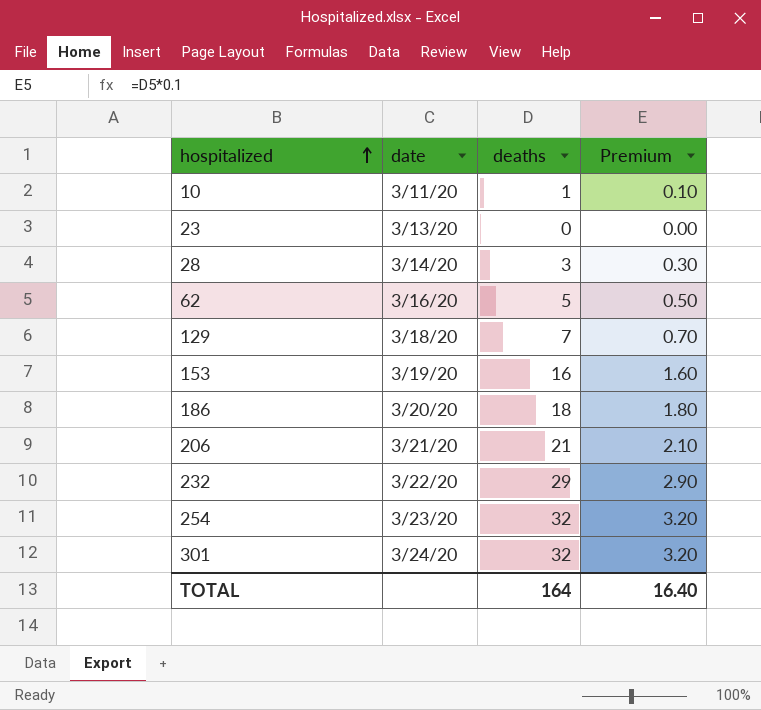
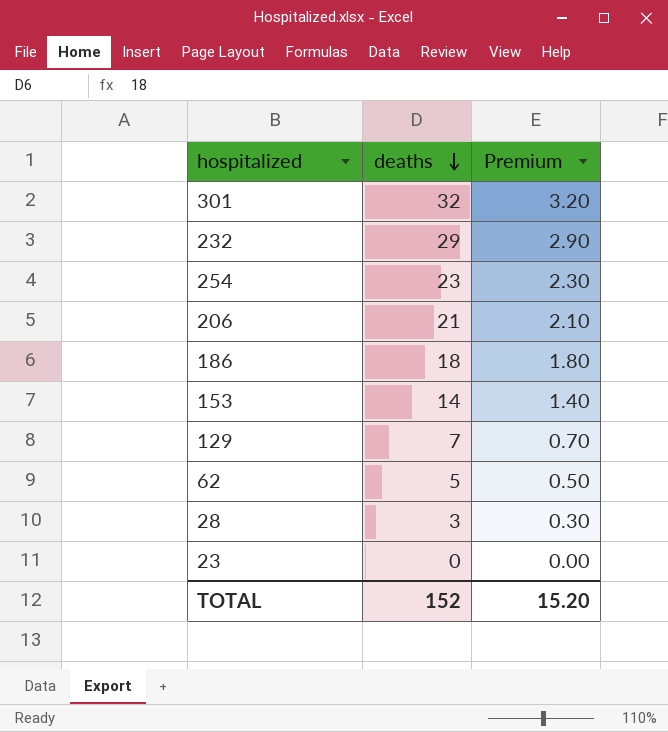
row order: hospitalized ascending -> deaths descending
column date | position: 2 -> none
row 10: 3/11/20 | 1 | 0.10 -> none
254 | deaths: 32 -> 23
254 | Premium: 3.20 -> 2.30
153 | deaths: 16 -> 14
153 | Premium: 1.60 -> 1.40
TOTAL | deaths: 164 -> 152
TOTAL | Premium: 16.40 -> 15.20

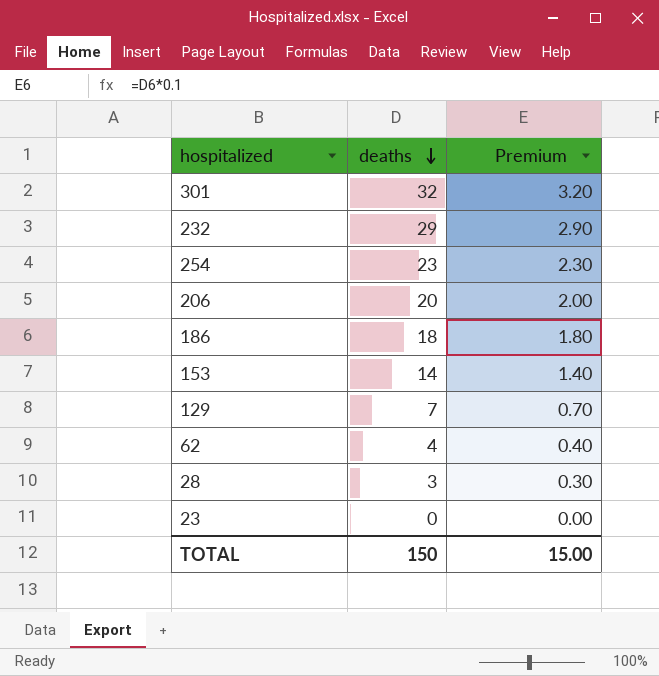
206 | deaths: 21 -> 20
206 | Premium: 2.10 -> 2.00
62 | deaths: 5 -> 4
62 | Premium: 0.50 -> 0.40
TOTAL | deaths: 152 -> 150
TOTAL | Premium: 15.20 -> 15.00

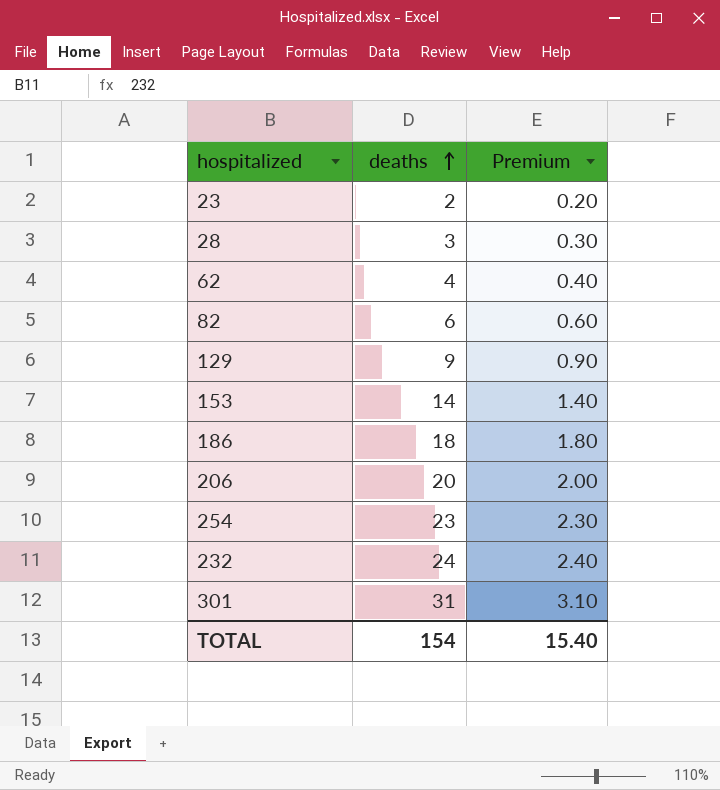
row order: deaths descending -> deaths ascending
23 | deaths: 0 -> 2
23 | Premium: 0.00 -> 0.20
row 82: none -> 6 | 0.60
129 | deaths: 7 -> 9
129 | Premium: 0.70 -> 0.90
232 | deaths: 29 -> 24
232 | Premium: 2.90 -> 2.40
301 | deaths: 32 -> 31
301 | Premium: 3.20 -> 3.10
TOTAL | deaths: 150 -> 154
TOTAL | Premium: 15.00 -> 15.40

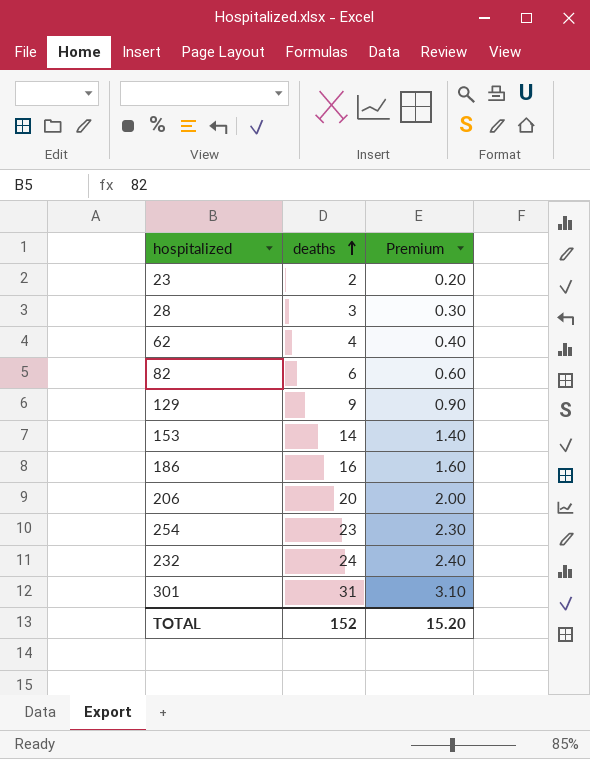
186 | deaths: 18 -> 16
186 | Premium: 1.80 -> 1.60
TOTAL | deaths: 154 -> 152
TOTAL | Premium: 15.40 -> 15.20

